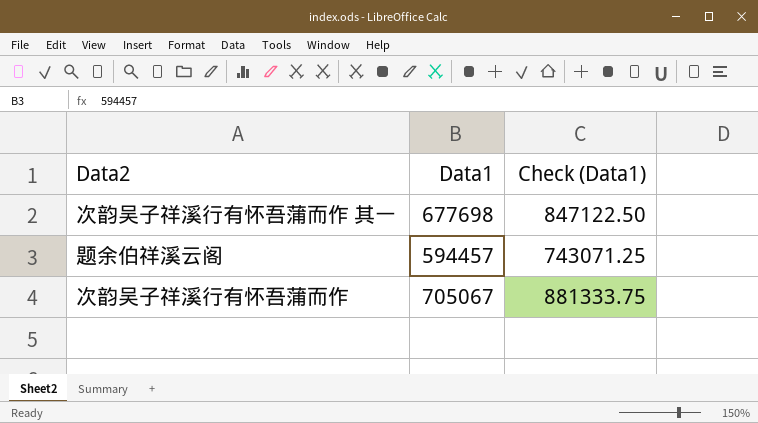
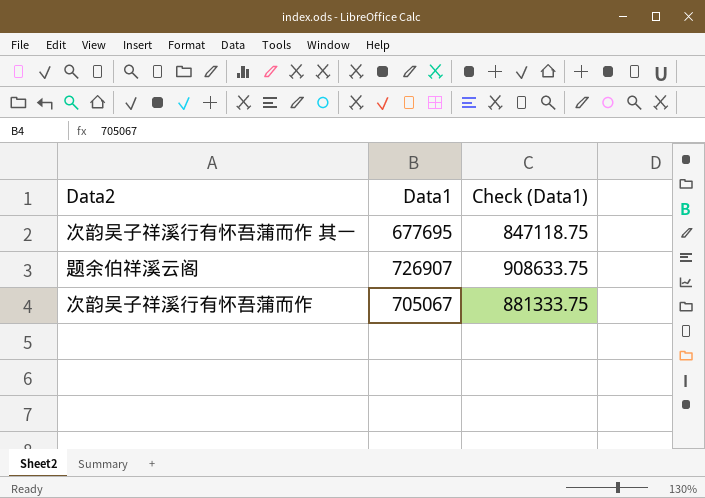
次韵吴子祥溪行有怀吾蒲而作 其一 | Data1: 677698 -> 677695
次韵吴子祥溪行有怀吾蒲而作 其一 | Check (Data1): 847122.50 -> 847118.75
题余伯祥溪云阁 | Data1: 594457 -> 726907
题余伯祥溪云阁 | Check (Data1): 743071.25 -> 908633.75

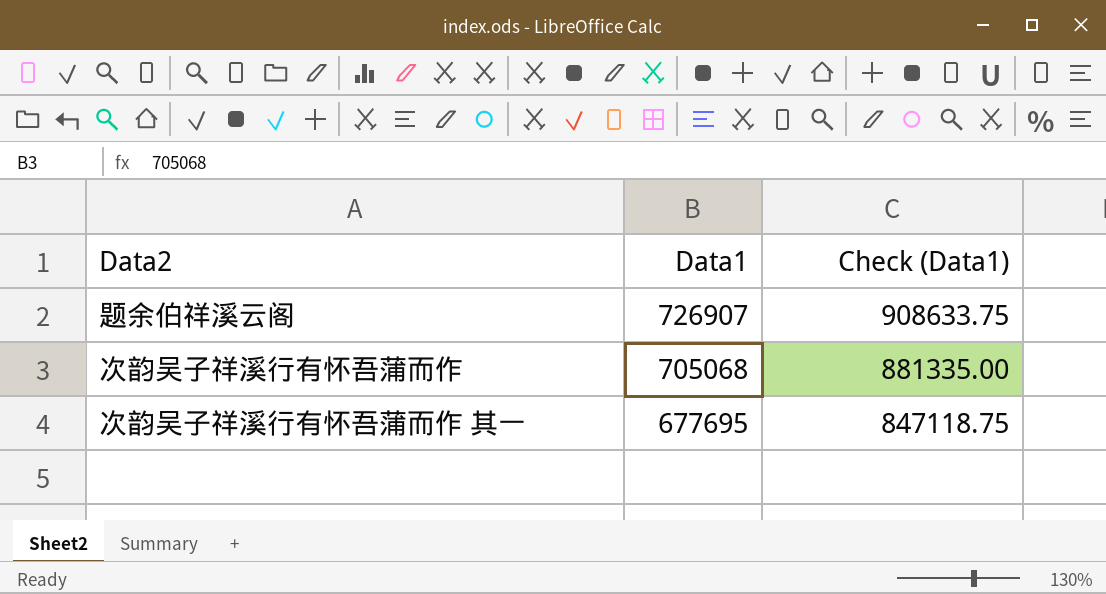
row order: none -> Data1 descending
次韵吴子祥溪行有怀吾蒲而作 | Data1: 705067 -> 705068
次韵吴子祥溪行有怀吾蒲而作 | Check (Data1): 881333.75 -> 881335.00

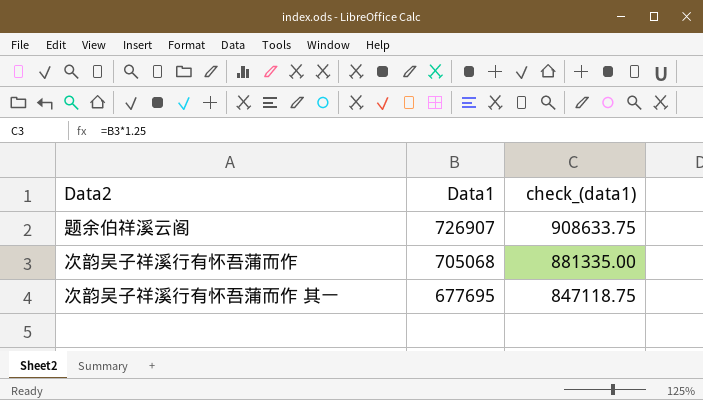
column name: Check (Data1) -> check_(data1)

